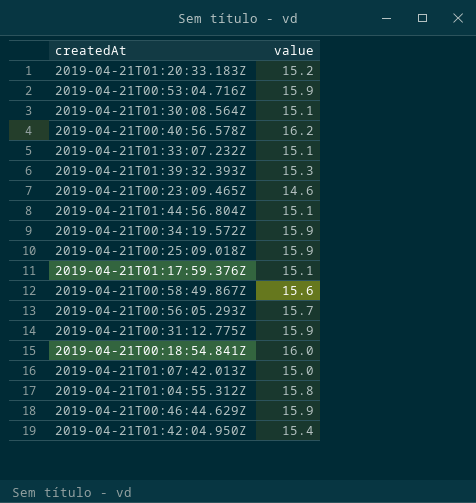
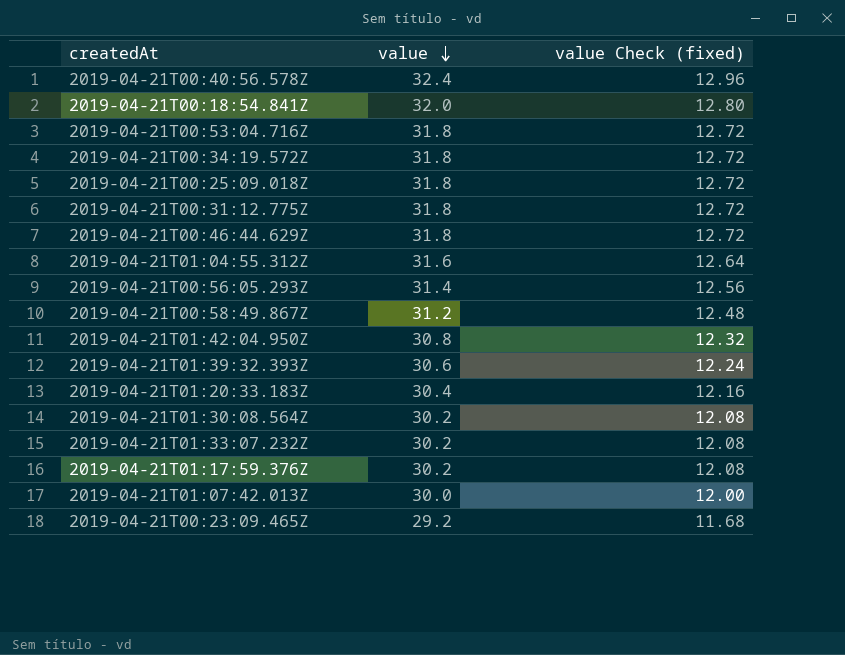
row order: none -> value descending
column value Check (fixed) | formula: none -> [value] * 0.4
row 2019-04-21T01:44:56.804Z: 15.1 -> none
2019-04-21T00:40:56.578Z | value: 16.2 -> 32.4
2019-04-21T00:18:54.841Z | value: 16.0 -> 32.0
2019-04-21T00:53:04.716Z | value: 15.9 -> 31.8
2019-04-21T00:34:19.572Z | value: 15.9 -> 31.8
2019-04-21T00:25:09.018Z | value: 15.9 -> 31.8
2019-04-21T00:31:12.775Z | value: 15.9 -> 31.8
2019-04-21T00:46:44.629Z | value: 15.9 -> 31.8
2019-04-21T01:04:55.312Z | value: 15.8 -> 31.6
2019-04-21T00:56:05.293Z | value: 15.7 -> 31.4
2019-04-21T00:58:49.867Z | value: 15.6 -> 31.2
2019-04-21T01:42:04.950Z | value: 15.4 -> 30.8
2019-04-21T01:39:32.393Z | value: 15.3 -> 30.6
2019-04-21T01:20:33.183Z | value: 15.2 -> 30.4
2019-04-21T01:30:08.564Z | value: 15.1 -> 30.2
2019-04-21T01:33:07.232Z | value: 15.1 -> 30.2
2019-04-21T01:17:59.376Z | value: 15.1 -> 30.2
2019-04-21T01:07:42.013Z | value: 15.0 -> 30.0
2019-04-21T00:23:09.465Z | value: 14.6 -> 29.2

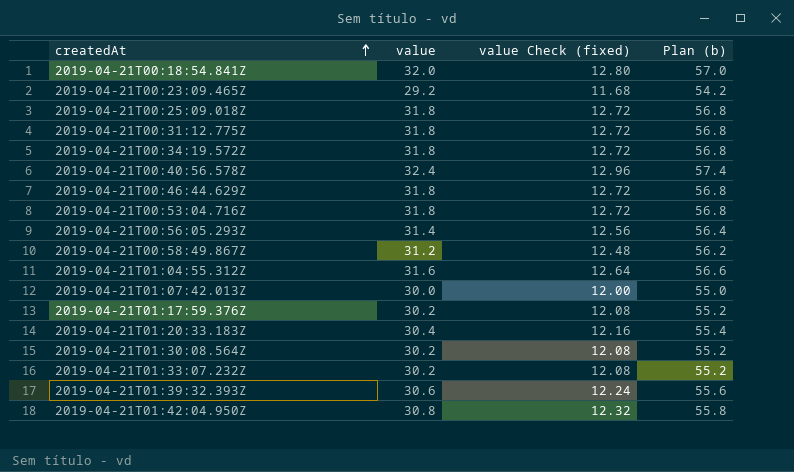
row order: value descending -> createdAt ascending
column Plan (b) | formula: none -> [value] + 25

